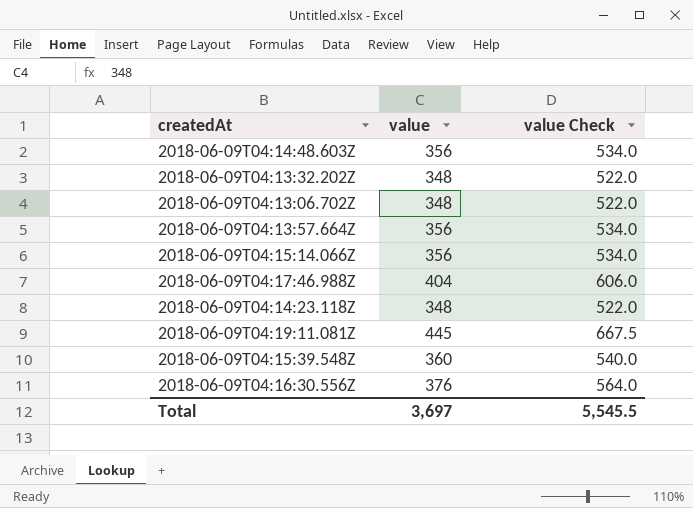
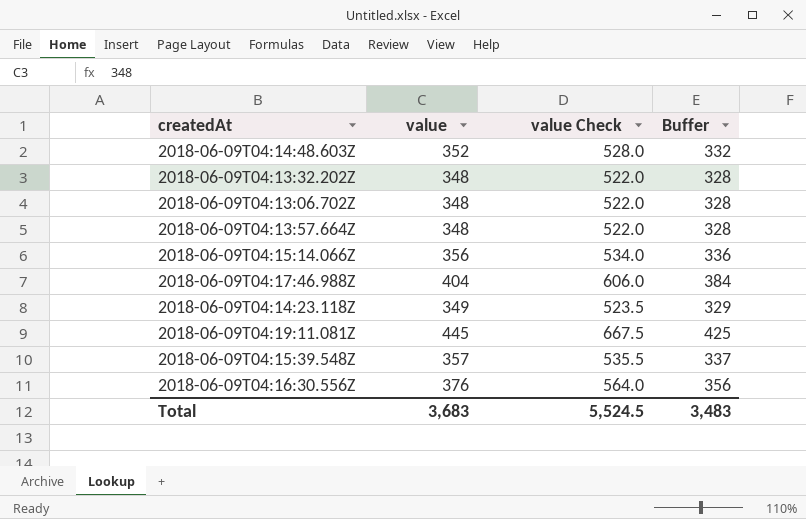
column Buffer | formula: none -> [value] - 20
2018-06-09T04:14:48.603Z | value: 356 -> 352
2018-06-09T04:14:48.603Z | value Check: 534.0 -> 528.0
2018-06-09T04:13:57.664Z | value: 356 -> 348
2018-06-09T04:13:57.664Z | value Check: 534.0 -> 522.0
2018-06-09T04:14:23.118Z | value: 348 -> 349
2018-06-09T04:14:23.118Z | value Check: 522.0 -> 523.5
2018-06-09T04:15:39.548Z | value: 360 -> 357
2018-06-09T04:15:39.548Z | value Check: 540.0 -> 535.5
Total | value: 3,697 -> 3,683
Total | value Check: 5,545.5 -> 5,524.5

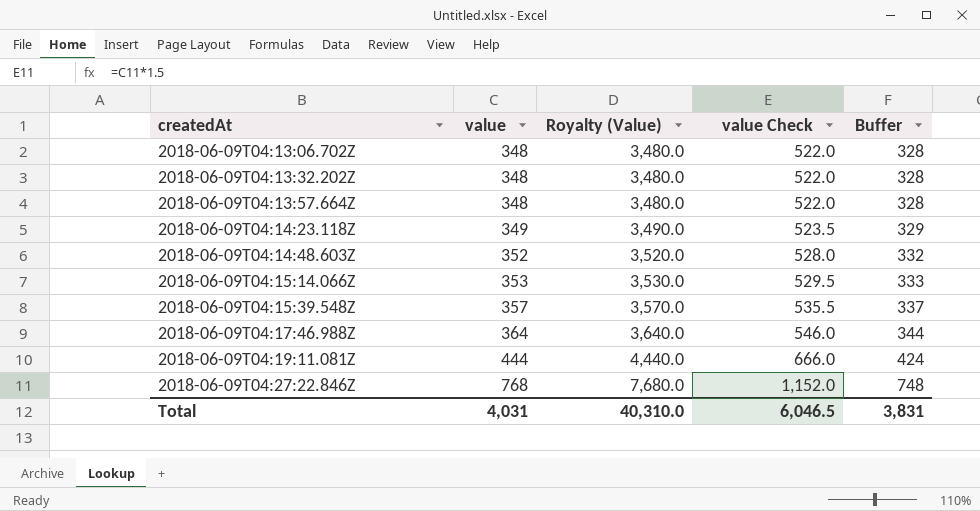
row order: none -> createdAt ascending
column Royalty (Value) | formula: none -> [value] * 10
row 2018-06-09T04:16:30.556Z: 376 | 564.0 | 356 -> none
2018-06-09T04:15:14.066Z | value: 356 -> 353
2018-06-09T04:15:14.066Z | value Check: 534.0 -> 529.5
2018-06-09T04:15:14.066Z | Buffer: 336 -> 333
2018-06-09T04:17:46.988Z | value: 404 -> 364
2018-06-09T04:17:46.988Z | value Check: 606.0 -> 546.0
2018-06-09T04:17:46.988Z | Buffer: 384 -> 344
2018-06-09T04:19:11.081Z | value: 445 -> 444
2018-06-09T04:19:11.081Z | value Check: 667.5 -> 666.0
2018-06-09T04:19:11.081Z | Buffer: 425 -> 424
row 2018-06-09T04:27:22.846Z: none -> 768 | 7,680.0 | 1,152.0 | 748
Total | value: 3,683 -> 4,031
Total | value Check: 5,524.5 -> 6,046.5
Total | Buffer: 3,483 -> 3,831

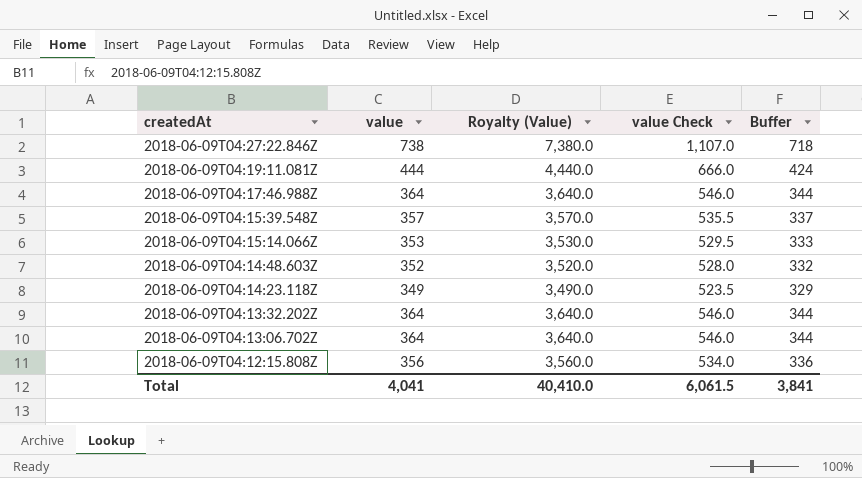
row order: createdAt ascending -> createdAt descending
row 2018-06-09T04:13:57.664Z: 348 | 3,480.0 | 522.0 | 328 -> none
2018-06-09T04:27:22.846Z | value: 768 -> 738
2018-06-09T04:27:22.846Z | Royalty (Value): 7,680.0 -> 7,380.0
2018-06-09T04:27:22.846Z | value Check: 1,152.0 -> 1,107.0
2018-06-09T04:27:22.846Z | Buffer: 748 -> 718
2018-06-09T04:13:32.202Z | value: 348 -> 364
2018-06-09T04:13:32.202Z | Royalty (Value): 3,480.0 -> 3,640.0
2018-06-09T04:13:32.202Z | value Check: 522.0 -> 546.0
2018-06-09T04:13:32.202Z | Buffer: 328 -> 344
2018-06-09T04:13:06.702Z | value: 348 -> 364
2018-06-09T04:13:06.702Z | Royalty (Value): 3,480.0 -> 3,640.0
2018-06-09T04:13:06.702Z | value Check: 522.0 -> 546.0
2018-06-09T04:13:06.702Z | Buffer: 328 -> 344
row 2018-06-09T04:12:15.808Z: none -> 356 | 3,560.0 | 534.0 | 336
Total | value: 4,031 -> 4,041
Total | Royalty (Value): 40,310.0 -> 40,410.0
Total | value Check: 6,046.5 -> 6,061.5
Total | Buffer: 3,831 -> 3,841

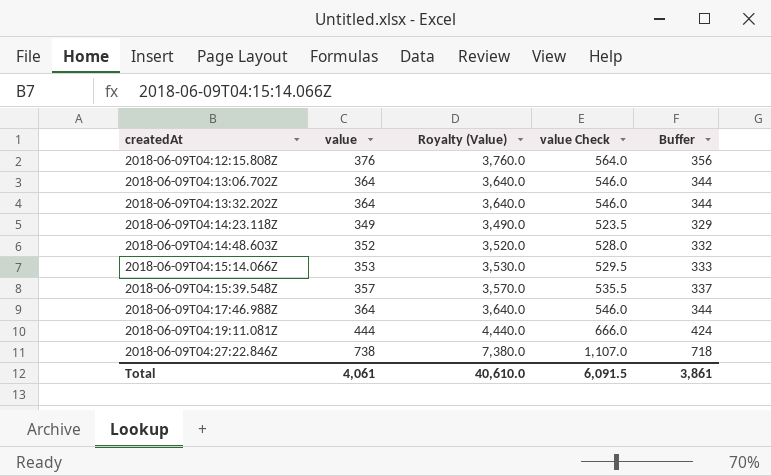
row order: createdAt descending -> createdAt ascending
2018-06-09T04:12:15.808Z | value: 356 -> 376
2018-06-09T04:12:15.808Z | Royalty (Value): 3,560.0 -> 3,760.0
2018-06-09T04:12:15.808Z | value Check: 534.0 -> 564.0
2018-06-09T04:12:15.808Z | Buffer: 336 -> 356
Total | value: 4,041 -> 4,061
Total | Royalty (Value): 40,410.0 -> 40,610.0
Total | value Check: 6,061.5 -> 6,091.5
Total | Buffer: 3,841 -> 3,861

